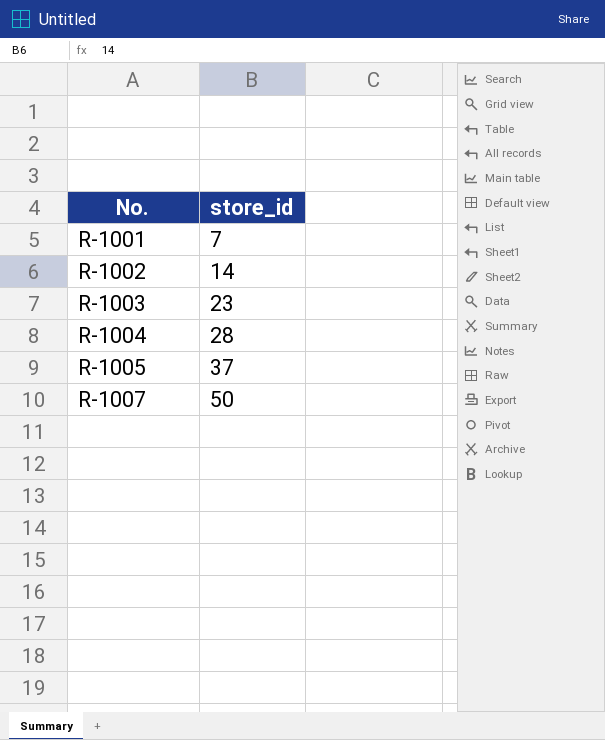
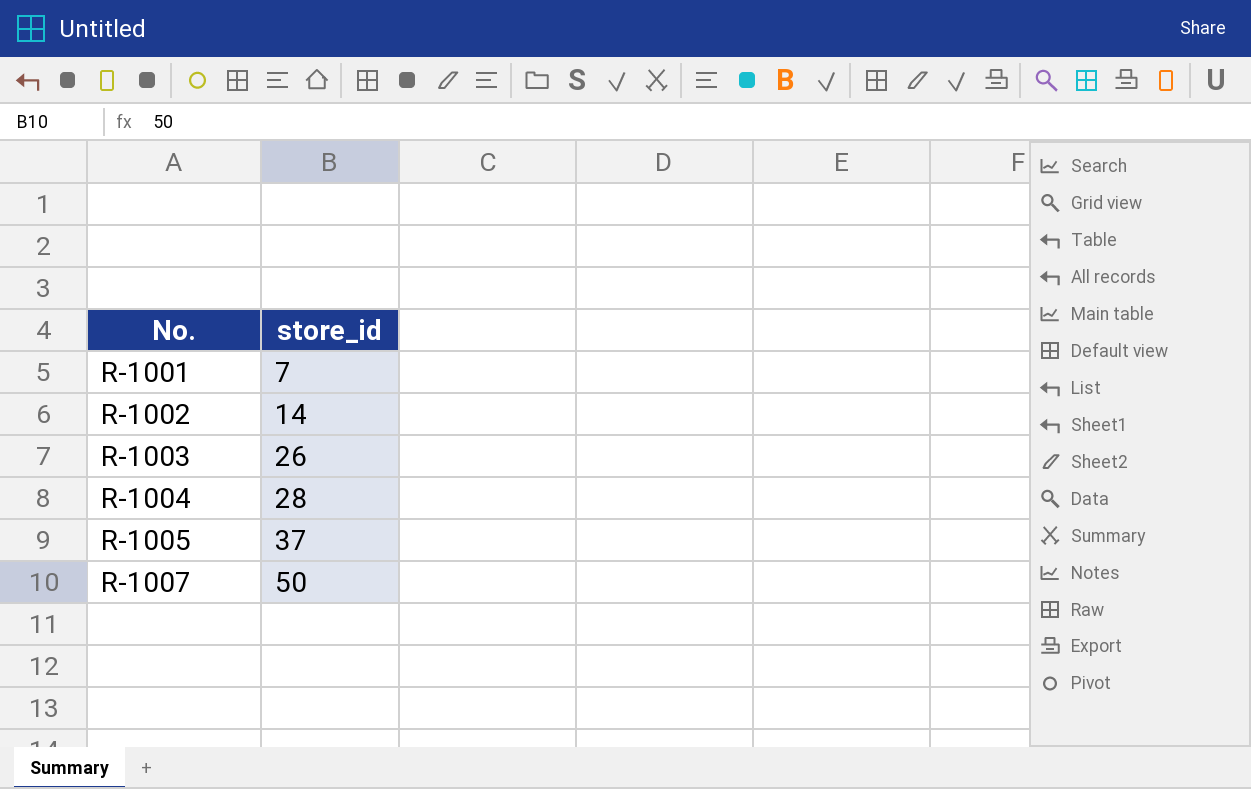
R-1003 | store_id: 23 -> 26

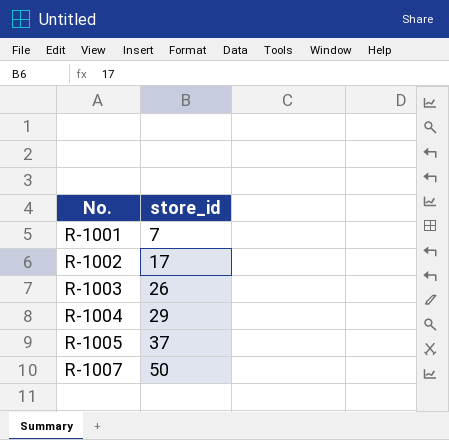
R-1002 | store_id: 14 -> 17
R-1004 | store_id: 28 -> 29

